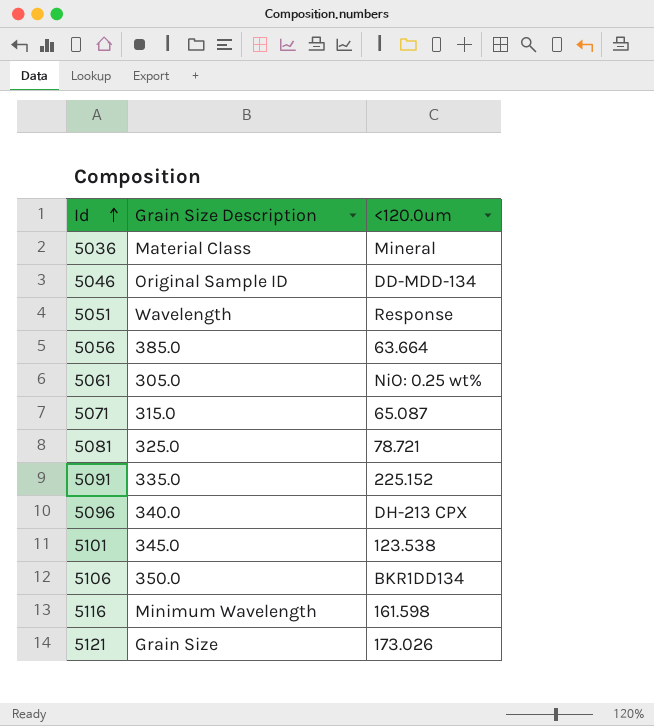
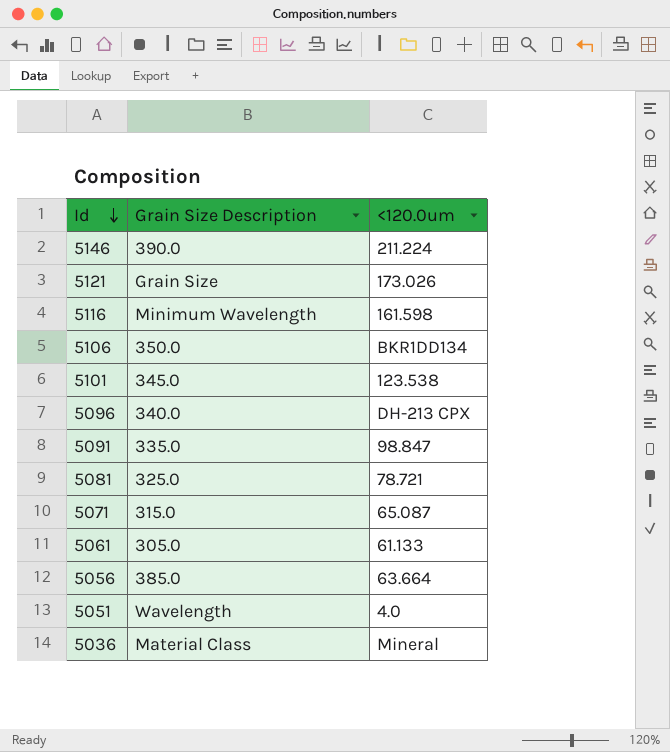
row order: Id ascending -> Id descending
row 5046: Original Sample ID | DD-MDD-134 -> none
row 5146: none -> 390.0 | 211.224
5091 | <120.0um: 225.152 -> 98.847
5061 | <120.0um: NiO: 0.25 wt% -> 61.133
5051 | <120.0um: Response -> 4.0

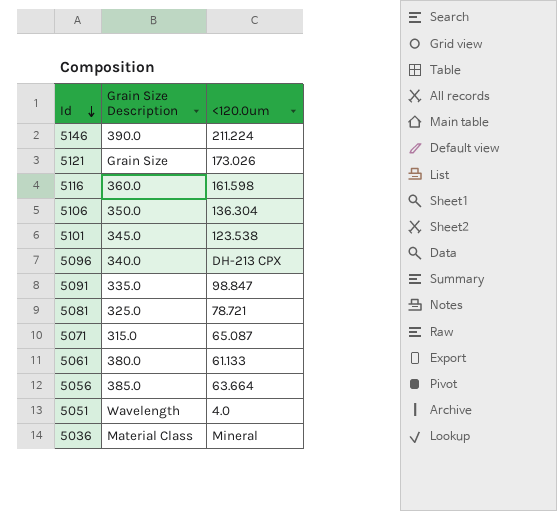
5116 | Grain Size Description: Minimum Wavelength -> 360.0
5106 | <120.0um: BKR1DD134 -> 136.304
5061 | Grain Size Description: 305.0 -> 380.0

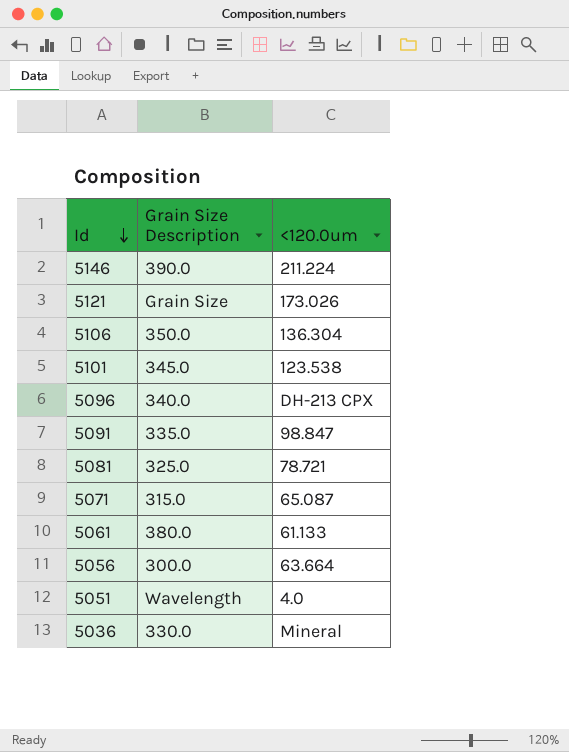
row 5116: 360.0 | 161.598 -> none
5056 | Grain Size Description: 385.0 -> 300.0
5036 | Grain Size Description: Material Class -> 330.0

